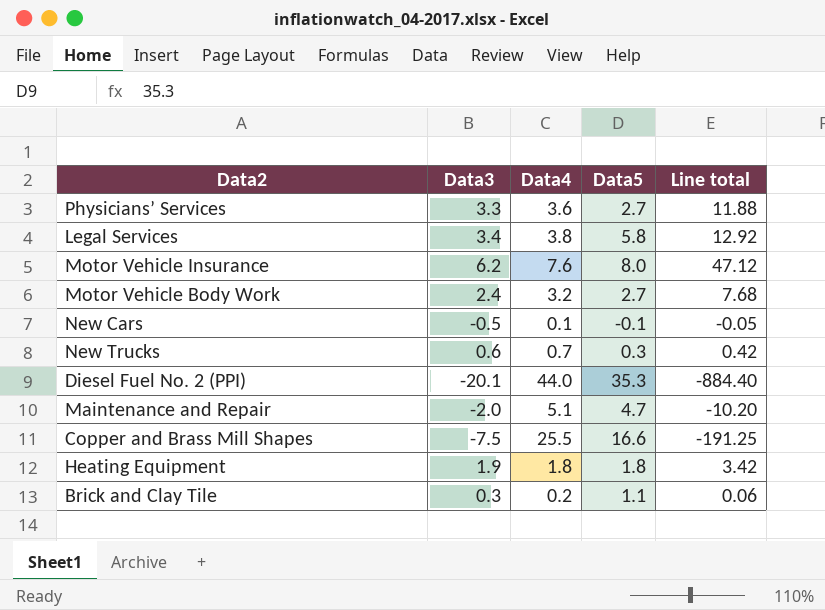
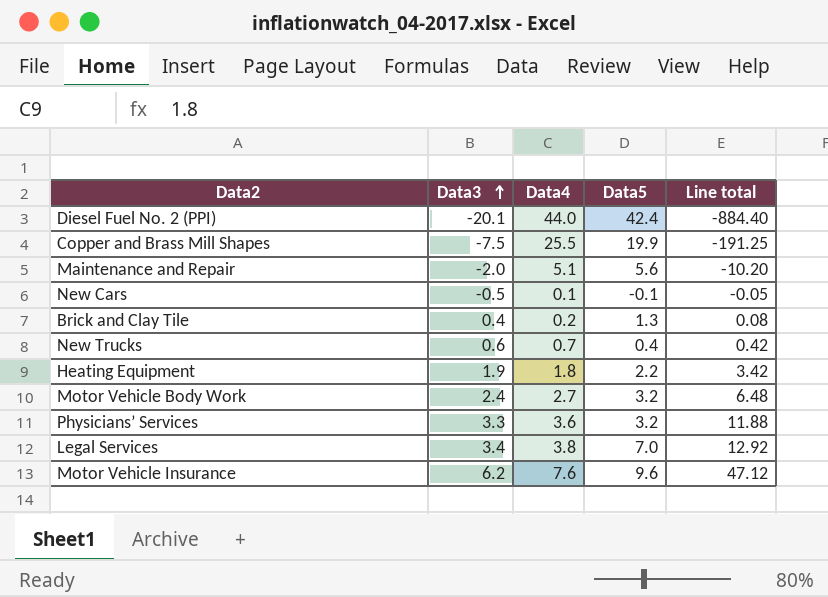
row order: none -> Data3 ascending
Diesel Fuel No. 2 (PPI) | Data5: 35.3 -> 42.4
Copper and Brass Mill Shapes | Data5: 16.6 -> 19.9
Maintenance and Repair | Data5: 4.7 -> 5.6
Brick and Clay Tile | Data3: 0.3 -> 0.4
Brick and Clay Tile | Data5: 1.1 -> 1.3
Brick and Clay Tile | Line total: 0.06 -> 0.08
New Trucks | Data5: 0.3 -> 0.4
Heating Equipment | Data5: 1.8 -> 2.2
Motor Vehicle Body Work | Data4: 3.2 -> 2.7
Motor Vehicle Body Work | Data5: 2.7 -> 3.2
Motor Vehicle Body Work | Line total: 7.68 -> 6.48
Physicians’ Services | Data5: 2.7 -> 3.2
Legal Services | Data5: 5.8 -> 7.0
Motor Vehicle Insurance | Data5: 8.0 -> 9.6

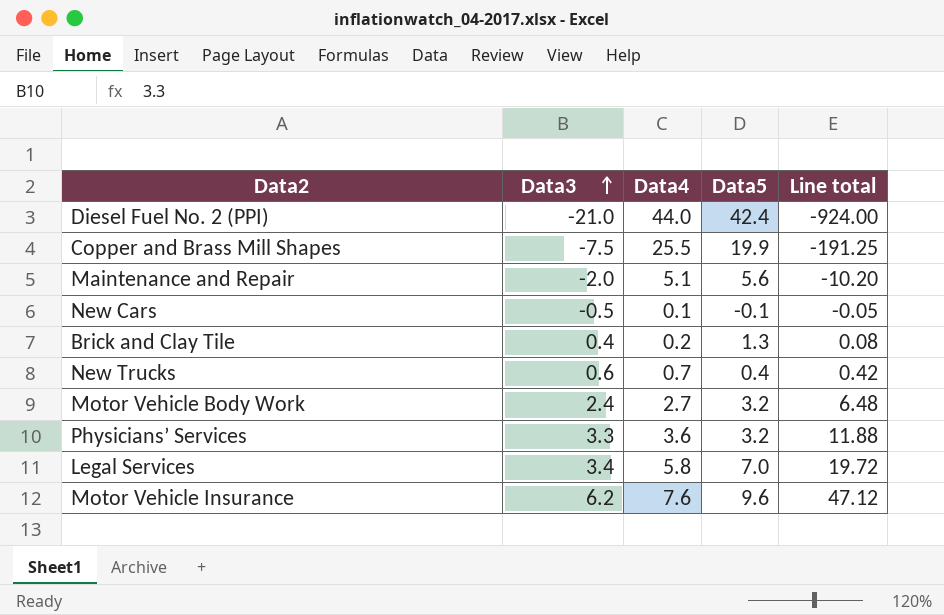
row Heating Equipment: 1.9 | 1.8 | 2.2 | 3.42 -> none
Diesel Fuel No. 2 (PPI) | Data3: -20.1 -> -21.0
Diesel Fuel No. 2 (PPI) | Line total: -884.40 -> -924.00
Legal Services | Data4: 3.8 -> 5.8
Legal Services | Line total: 12.92 -> 19.72

